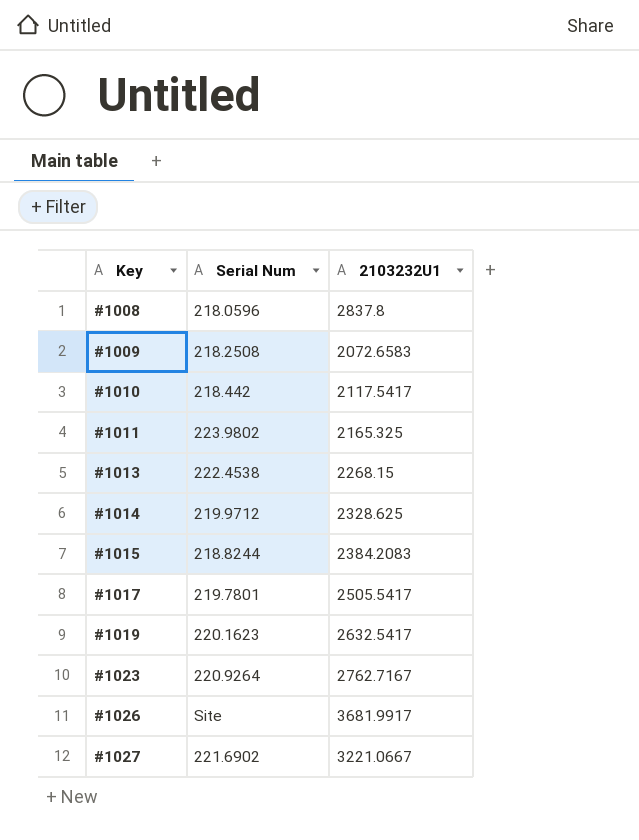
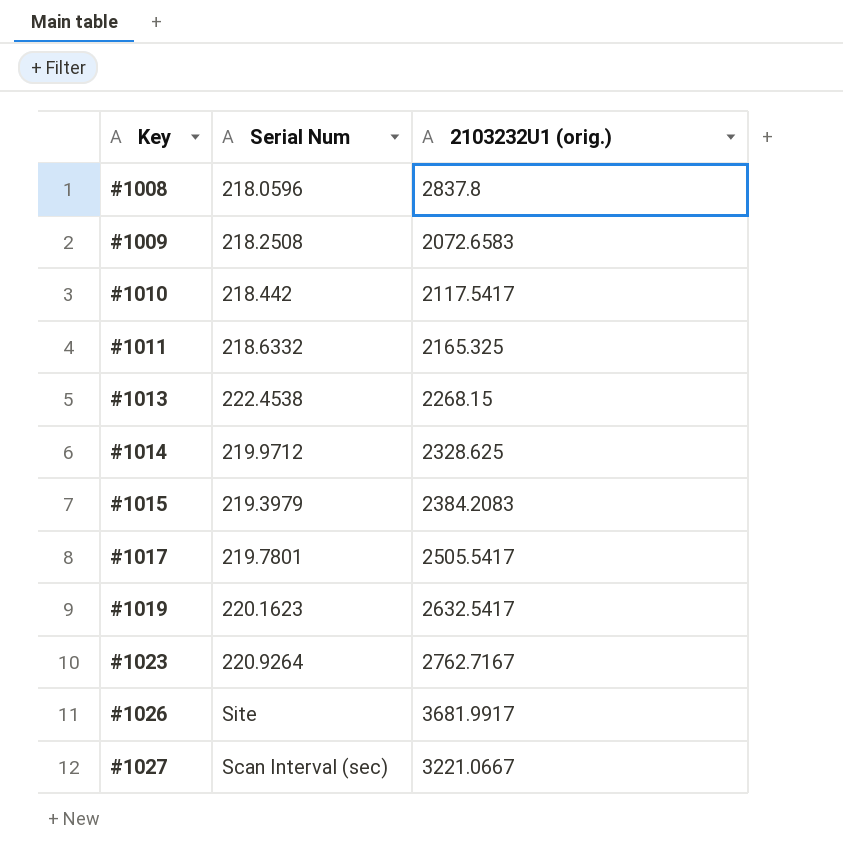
column name: 2103232U1 -> 2103232U1 (orig.)
#1011 | Serial Num: 223.9802 -> 218.6332
#1015 | Serial Num: 218.8244 -> 219.3979
#1027 | Serial Num: 221.6902 -> Scan Interval (sec)

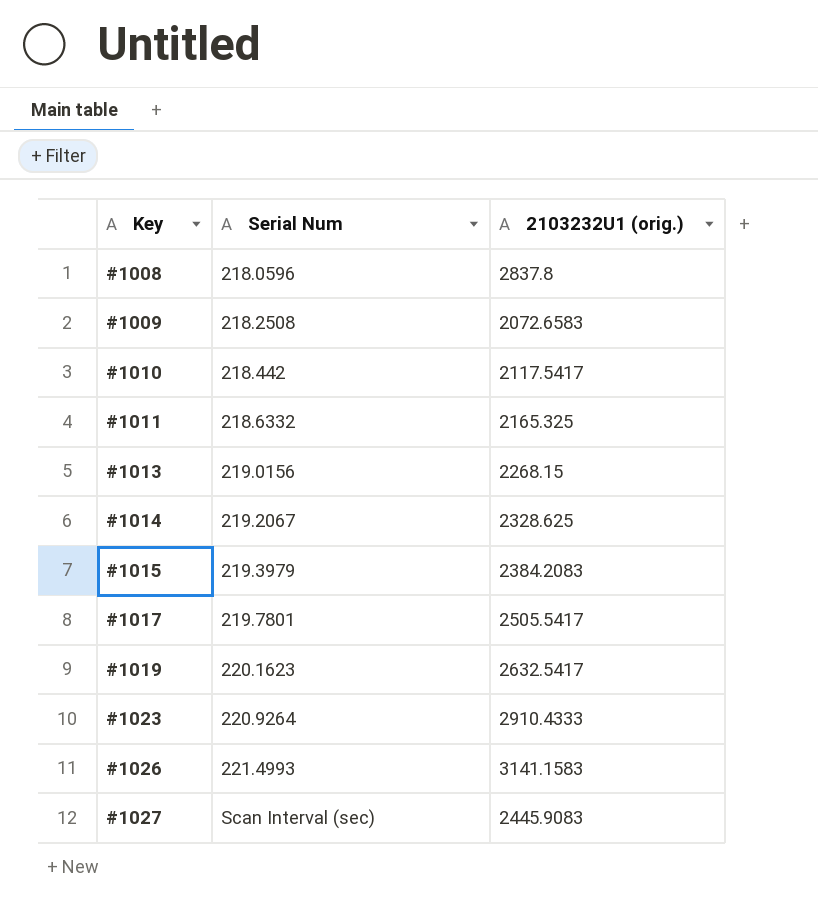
#1013 | Serial Num: 222.4538 -> 219.0156
#1014 | Serial Num: 219.9712 -> 219.2067
#1023 | 2103232U1 (orig.): 2762.7167 -> 2910.4333
#1026 | Serial Num: Site -> 221.4993
#1026 | 2103232U1 (orig.): 3681.9917 -> 3141.1583
#1027 | 2103232U1 (orig.): 3221.0667 -> 2445.9083

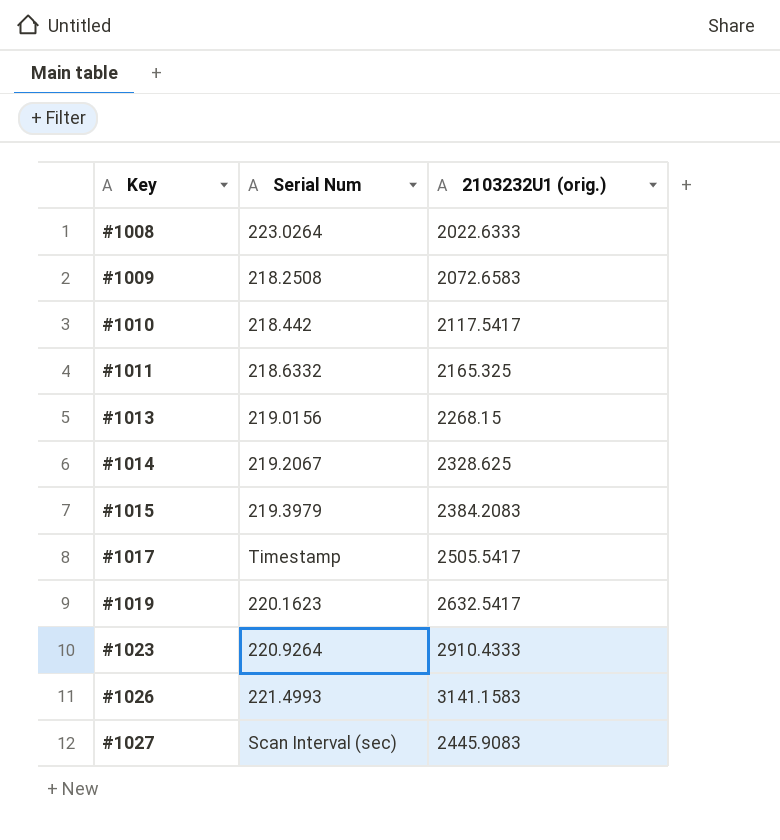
#1008 | Serial Num: 218.0596 -> 223.0264
#1008 | 2103232U1 (orig.): 2837.8 -> 2022.6333
#1017 | Serial Num: 219.7801 -> Timestamp

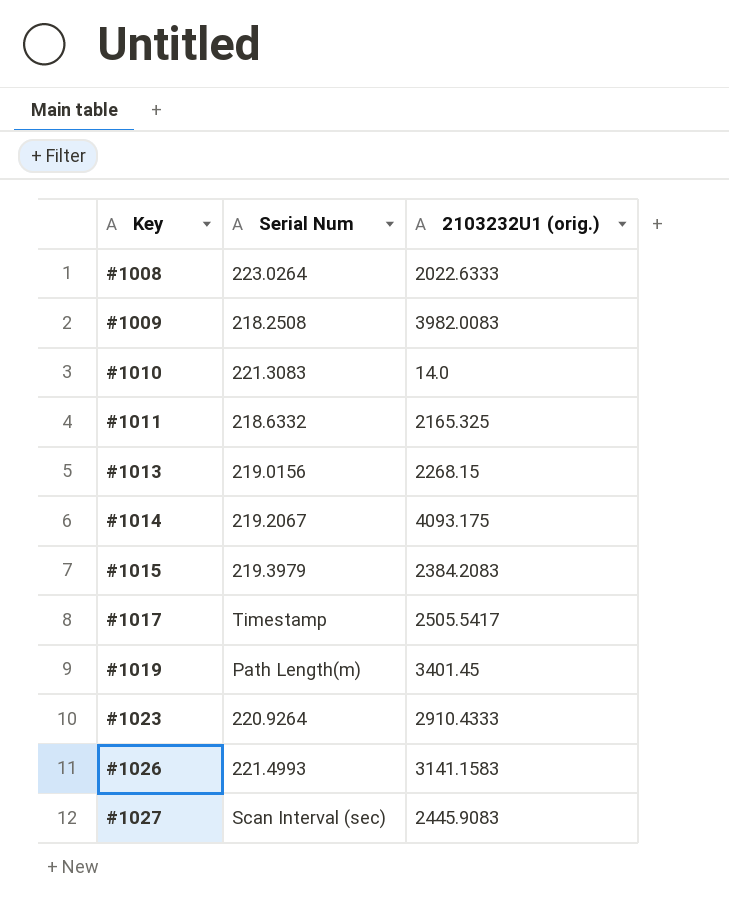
#1009 | 2103232U1 (orig.): 2072.6583 -> 3982.0083
#1010 | Serial Num: 218.442 -> 221.3083
#1010 | 2103232U1 (orig.): 2117.5417 -> 14.0
#1014 | 2103232U1 (orig.): 2328.625 -> 4093.175
#1019 | Serial Num: 220.1623 -> Path Length(m)
#1019 | 2103232U1 (orig.): 2632.5417 -> 3401.45

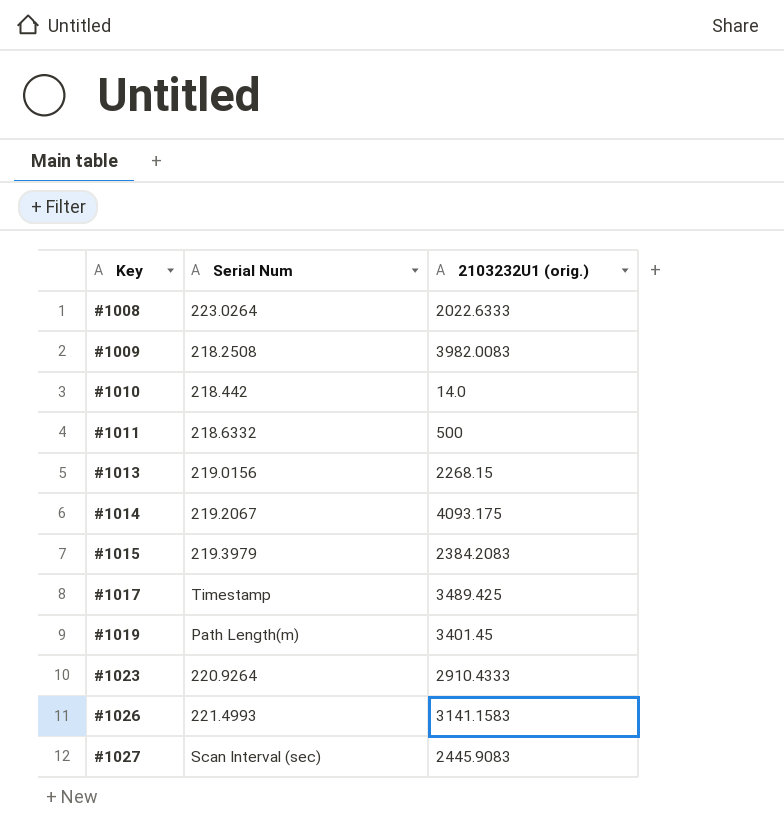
#1010 | Serial Num: 221.3083 -> 218.442
#1011 | 2103232U1 (orig.): 2165.325 -> 500
#1017 | 2103232U1 (orig.): 2505.5417 -> 3489.425

